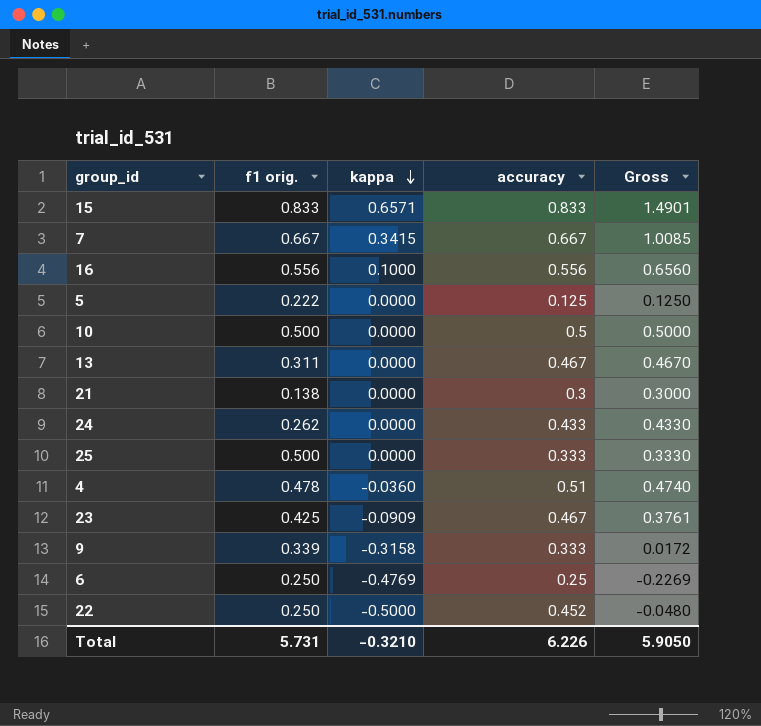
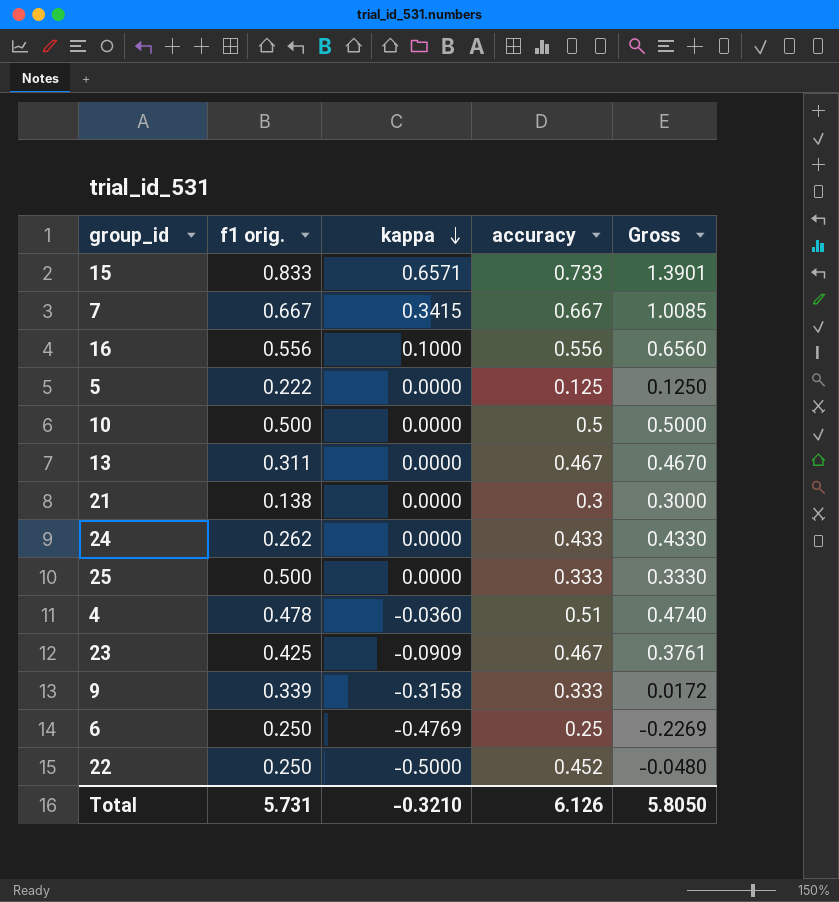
15 | accuracy: 0.833 -> 0.733
15 | Gross: 1.4901 -> 1.3901
Total | accuracy: 6.226 -> 6.126
Total | Gross: 5.9050 -> 5.8050

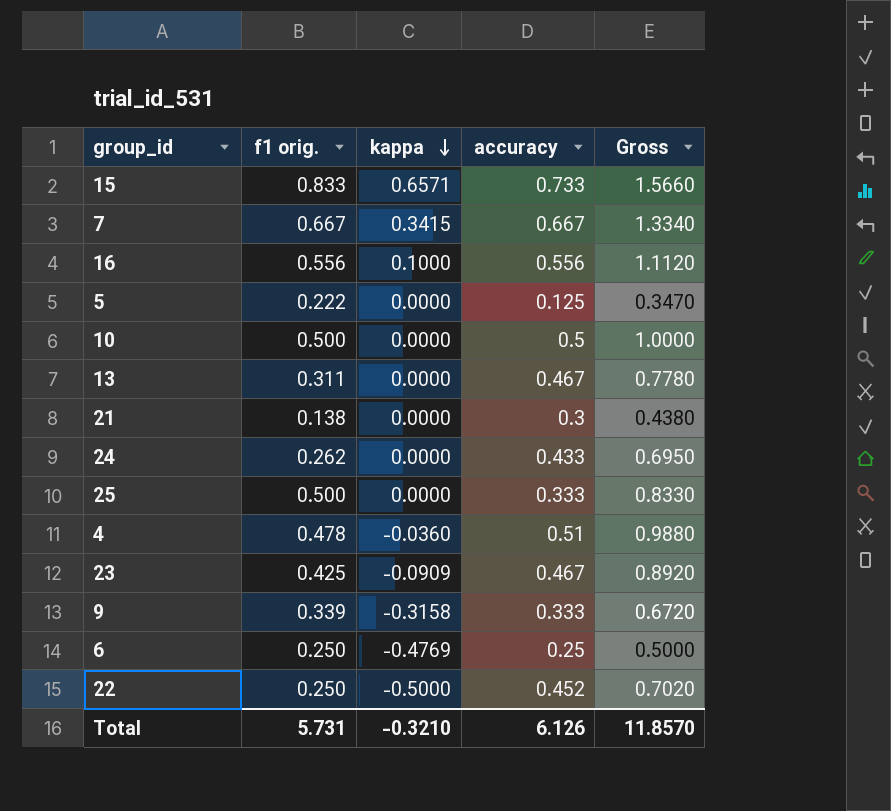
column Gross | formula: [kappa] + [accuracy] -> [f1 orig.] + [accuracy]
Total | Gross: 5.8050 -> 11.8570

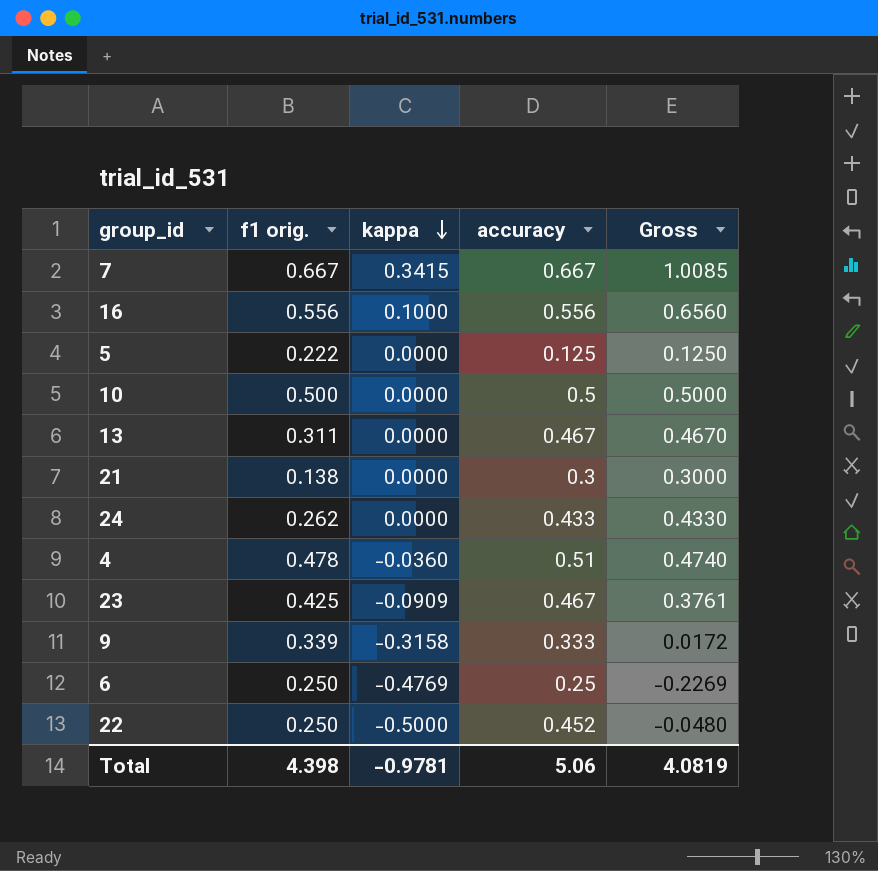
column Gross | formula: [f1 orig.] + [accuracy] -> [kappa] + [accuracy]
row 15: 0.833 | 0.6571 | 0.733 | 1.5660 -> none
row 25: 0.500 | 0.0000 | 0.333 | 0.8330 -> none
Total | f1 orig.: 5.731 -> 4.398
Total | kappa: -0.3210 -> -0.9781
Total | accuracy: 6.126 -> 5.06
Total | Gross: 11.8570 -> 4.0819

